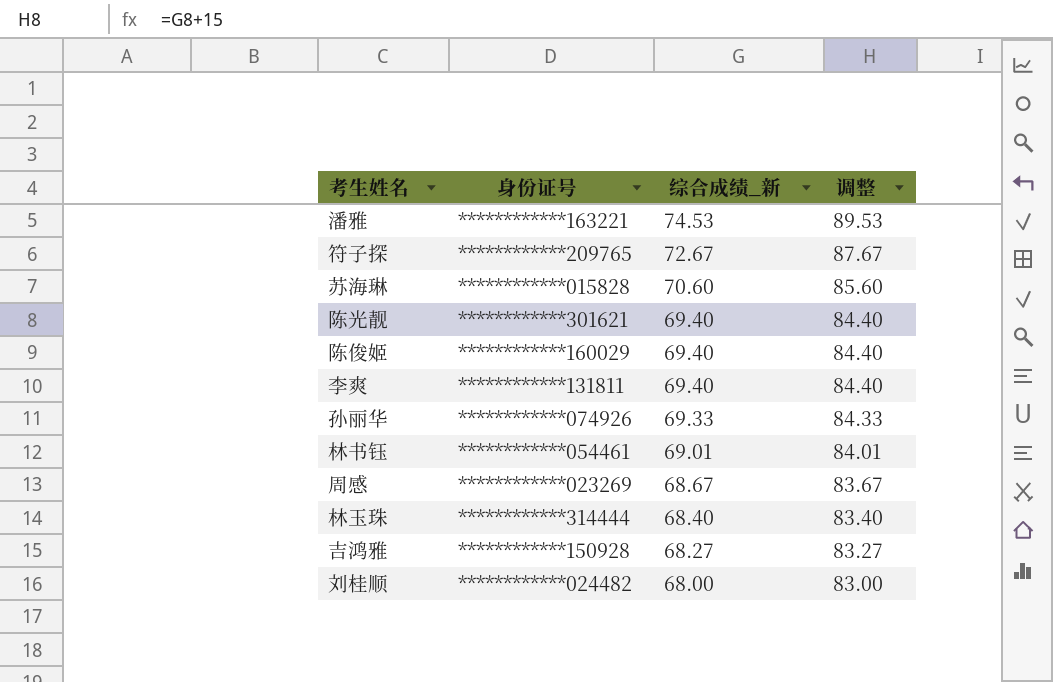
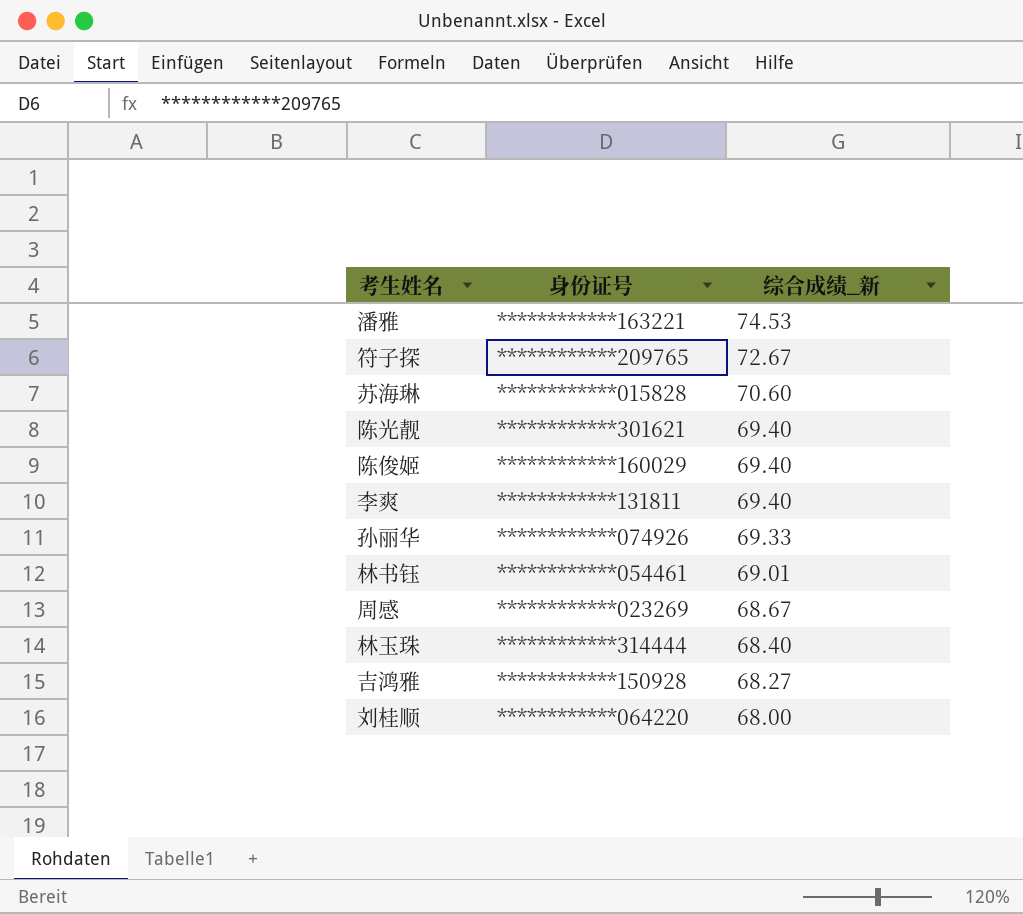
column 调整 | formula: [综合成绩_新] + 15 -> none
刘桂顺 | 身份证号: ************024482 -> ************064220

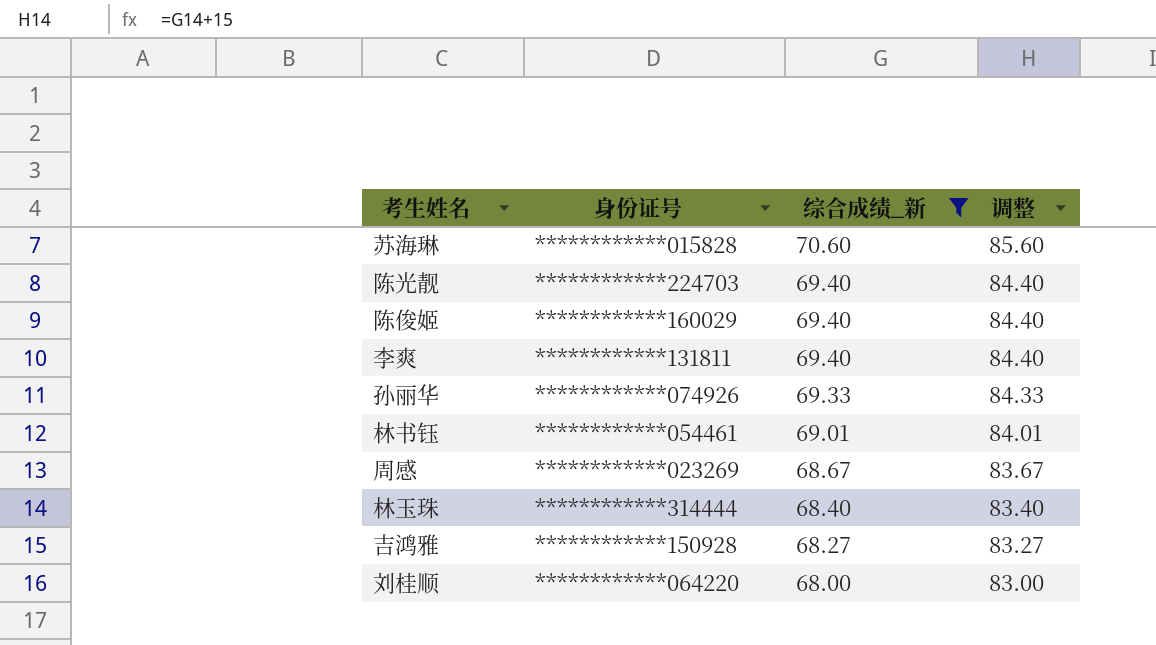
filter: none -> 综合成绩_新 <= 70.60
column 调整 | formula: none -> [综合成绩_新] + 15
陈光靓 | 身份证号: ************301621 -> ************224703

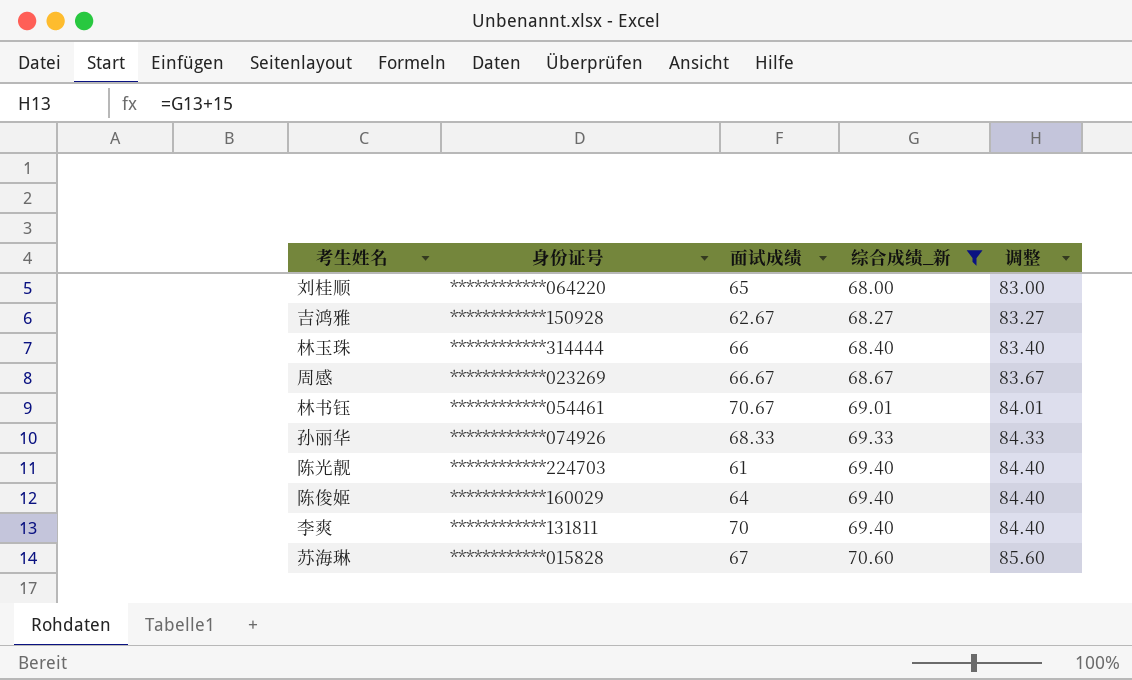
row order: 综合成绩_新 descending -> 综合成绩_新 ascending
column 面试成绩 | position: none -> 3

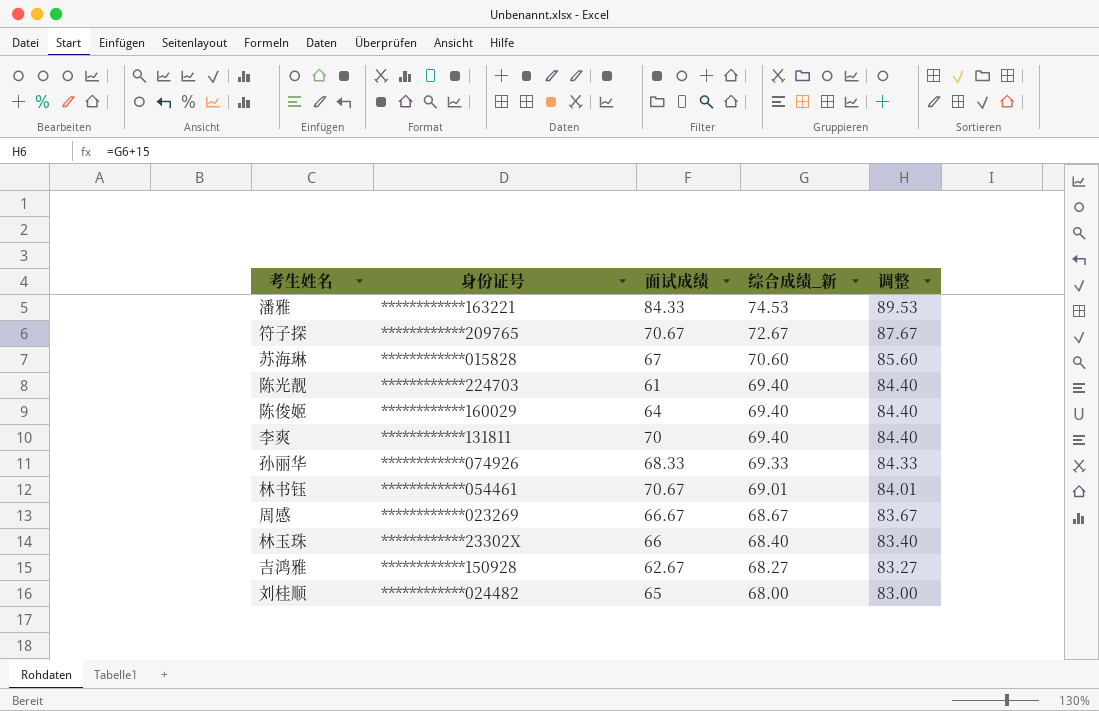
filter: 综合成绩_新 <= 70.60 -> none
row order: 综合成绩_新 ascending -> 综合成绩_新 descending
林玉珠 | 身份证号: ************314444 -> ************23302X
刘桂顺 | 身份证号: ************064220 -> ************024482

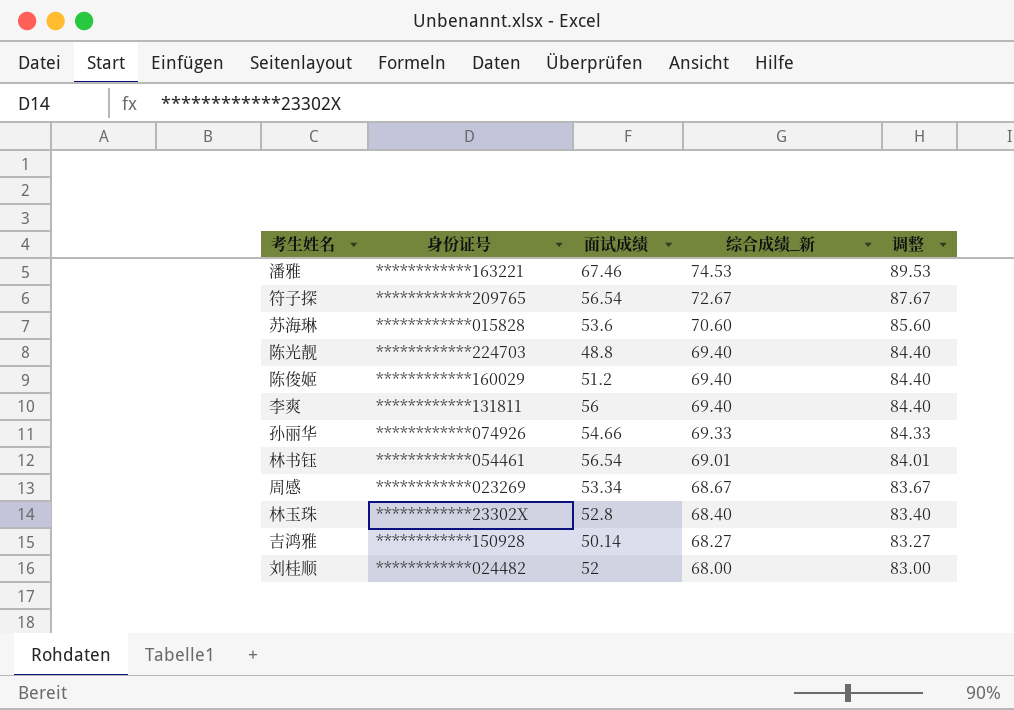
潘雅 | 面试成绩: 84.33 -> 67.46
符子探 | 面试成绩: 70.67 -> 56.54
苏海琳 | 面试成绩: 67 -> 53.6
陈光靓 | 面试成绩: 61 -> 48.8
陈俊姬 | 面试成绩: 64 -> 51.2
李爽 | 面试成绩: 70 -> 56
孙丽华 | 面试成绩: 68.33 -> 54.66
林书钰 | 面试成绩: 70.67 -> 56.54
周感 | 面试成绩: 66.67 -> 53.34
林玉珠 | 面试成绩: 66 -> 52.8
吉鸿雅 | 面试成绩: 62.67 -> 50.14
刘桂顺 | 面试成绩: 65 -> 52

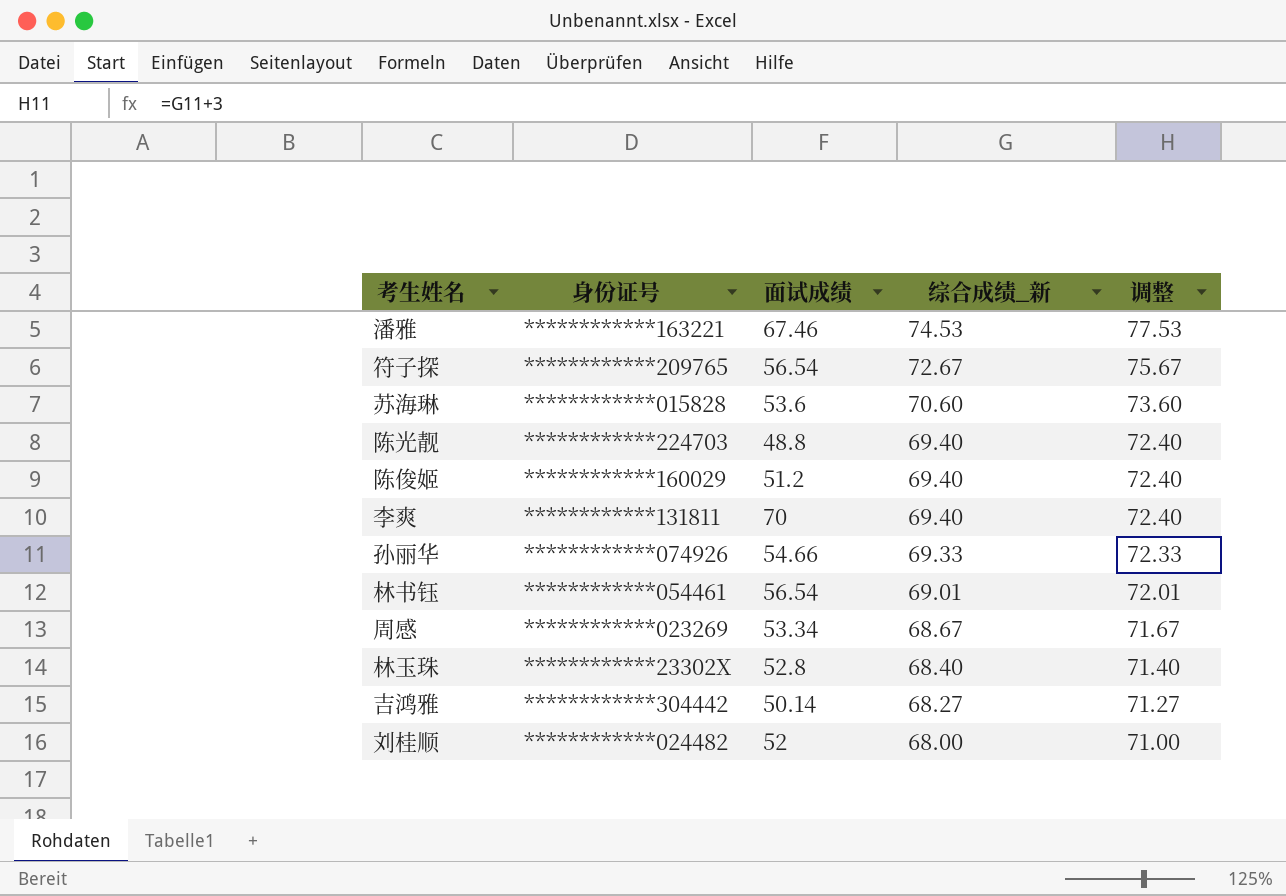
column 调整 | formula: [综合成绩_新] + 15 -> [综合成绩_新] + 3
李爽 | 面试成绩: 56 -> 70
吉鸿雅 | 身份证号: ************150928 -> ************304442

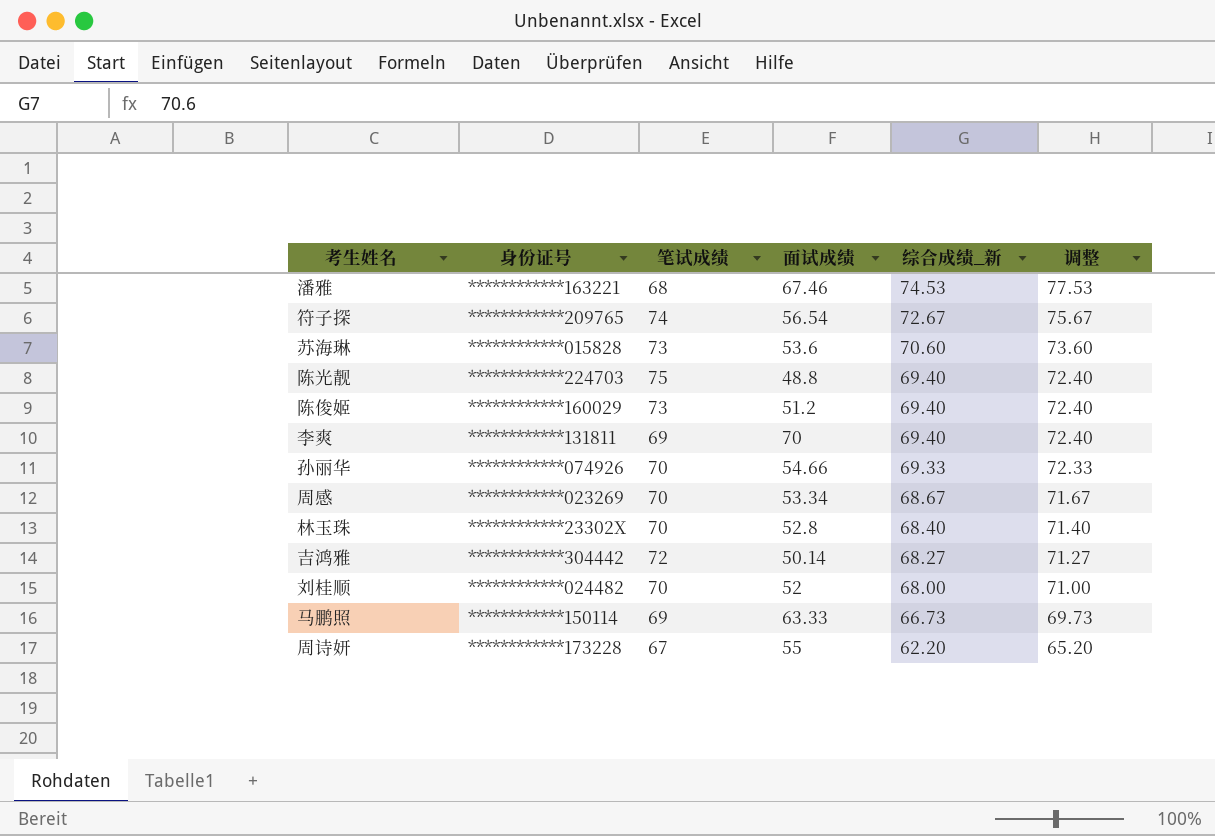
column 笔试成绩 | position: none -> 3
row 林书钰: ************054461 | 56.54 | 69.01 | 72.01 -> none
row 马鹏照: none -> ************150114 | 69 | 63.33 | 66.73 | 69.73
row 周诗妍: none -> ************173228 | 67 | 55 | 62.20 | 65.20

